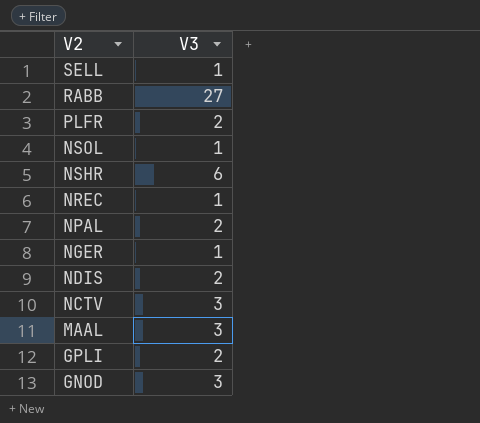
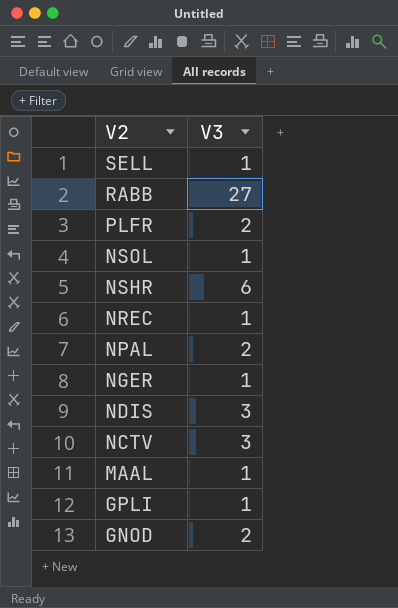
NDIS | V3: 2 -> 3
MAAL | V3: 3 -> 1
GPLI | V3: 2 -> 1
GNOD | V3: 3 -> 2

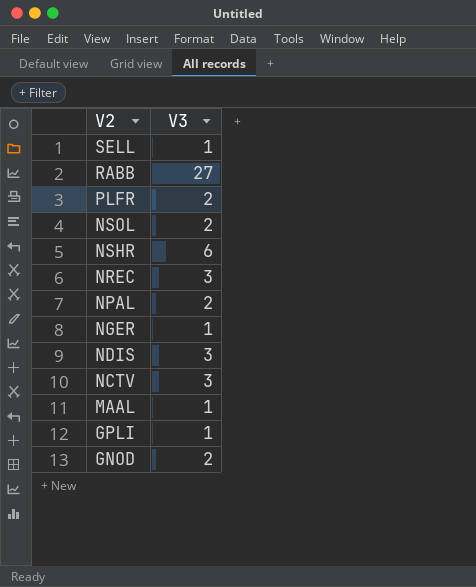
NSOL | V3: 1 -> 2
NREC | V3: 1 -> 3

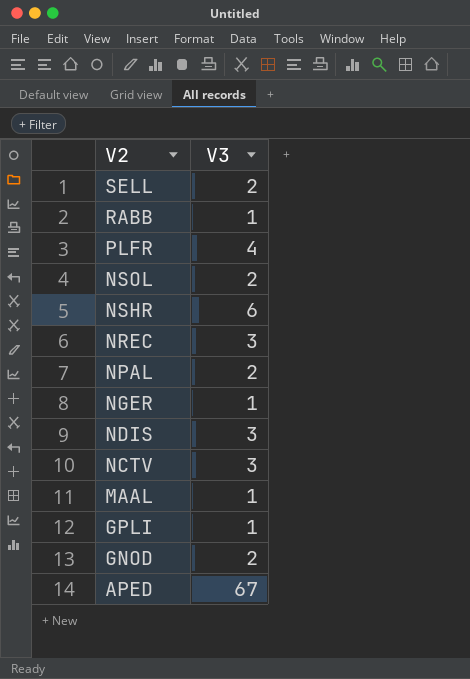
SELL | V3: 1 -> 2
RABB | V3: 27 -> 1
PLFR | V3: 2 -> 4
row APED: none -> 67

